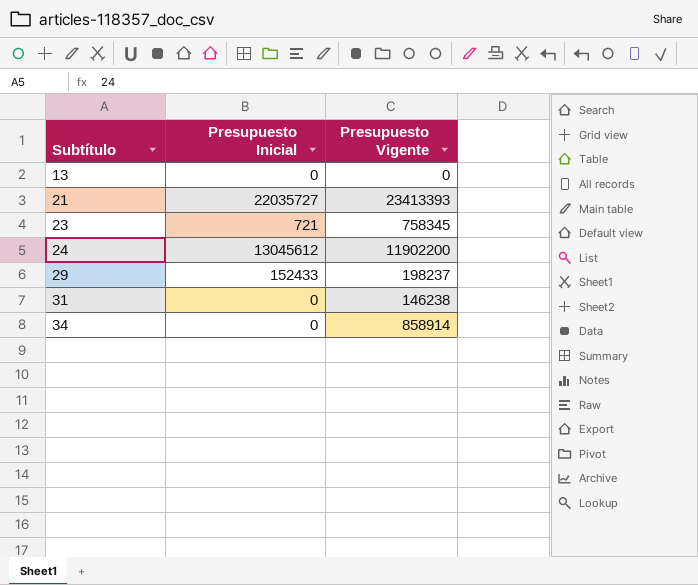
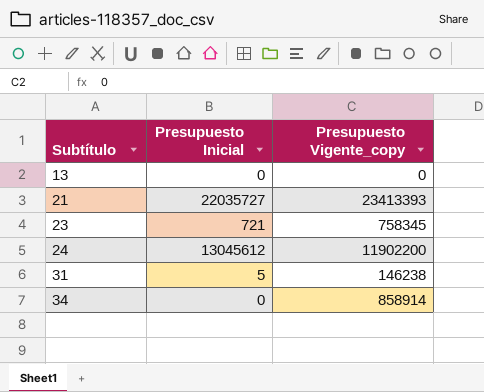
column name: Presupuesto Vigente -> Presupuesto Vigente_copy
row 29: 152433 | 198237 -> none
31 | Presupuesto Inicial: 0 -> 5

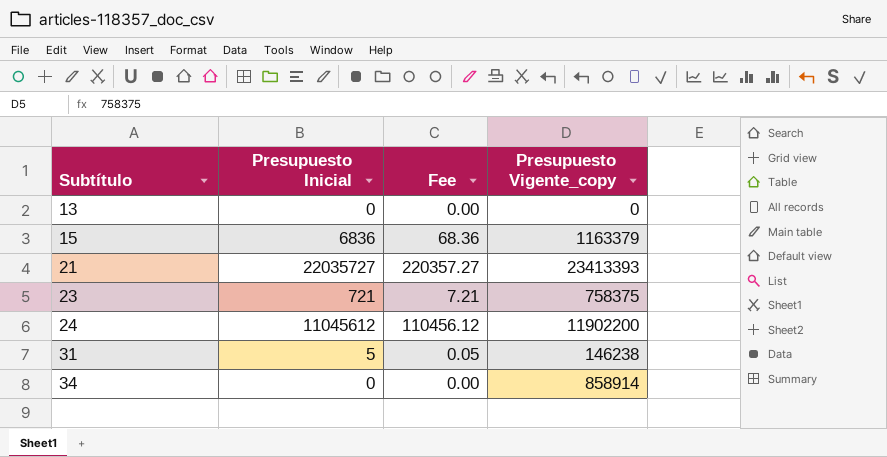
column Fee | formula: none -> [Presupuesto Inicial] * 0.01
row 15: none -> 6836 | 68.36 | 1163379
23 | Presupuesto Vigente_copy: 758345 -> 758375
24 | Presupuesto Inicial: 13045612 -> 11045612

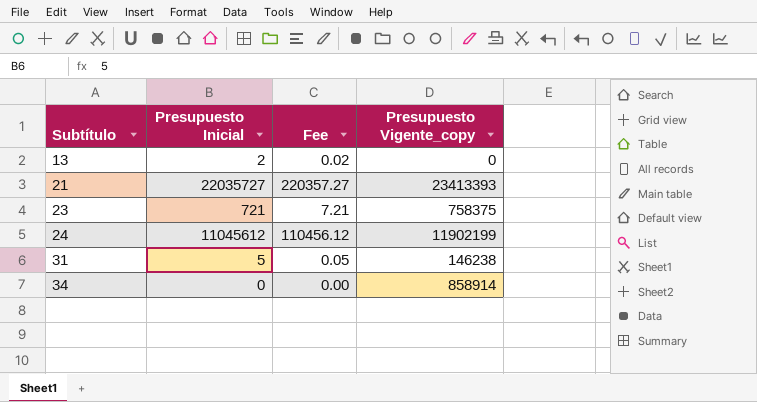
row 15: 6836 | 68.36 | 1163379 -> none
13 | Presupuesto Inicial: 0 -> 2
13 | Fee: 0.00 -> 0.02
24 | Presupuesto Vigente_copy: 11902200 -> 11902199

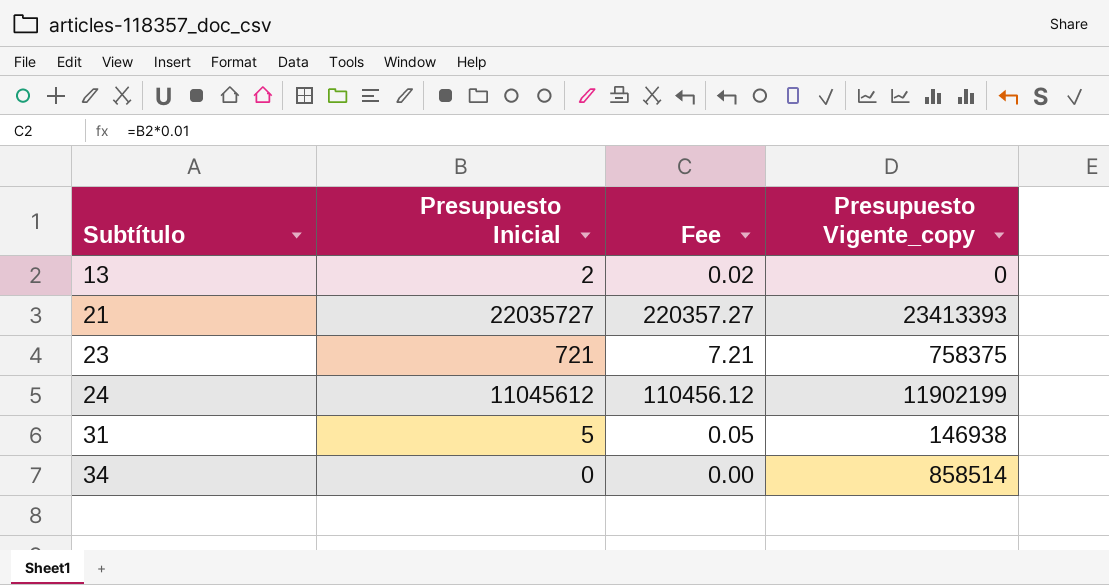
31 | Presupuesto Vigente_copy: 146238 -> 146938
34 | Presupuesto Vigente_copy: 858914 -> 858514

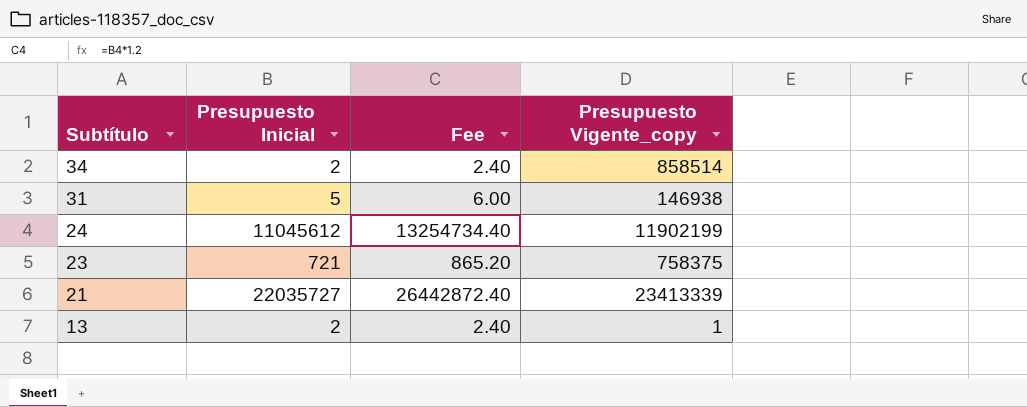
row order: Subtítulo ascending -> Subtítulo descending
column Fee | formula: [Presupuesto Inicial] * 0.01 -> [Presupuesto Inicial] * 1.2
34 | Presupuesto Inicial: 0 -> 2
21 | Presupuesto Vigente_copy: 23413393 -> 23413339
13 | Presupuesto Vigente_copy: 0 -> 1

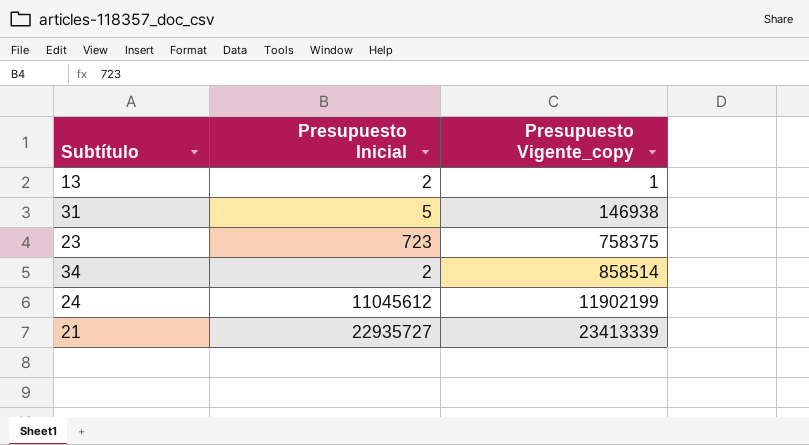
row order: Subtítulo descending -> Presupuesto Vigente_copy ascending
column Fee | formula: [Presupuesto Inicial] * 1.2 -> none
23 | Presupuesto Inicial: 721 -> 723
21 | Presupuesto Inicial: 22035727 -> 22935727

